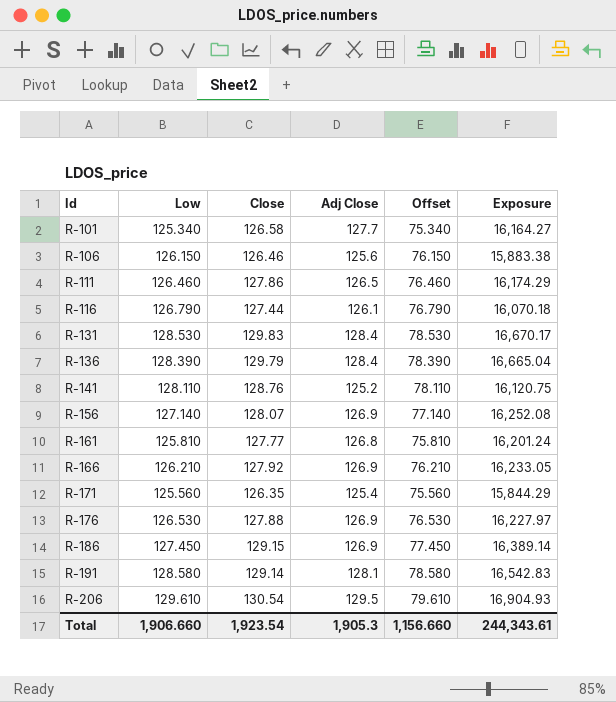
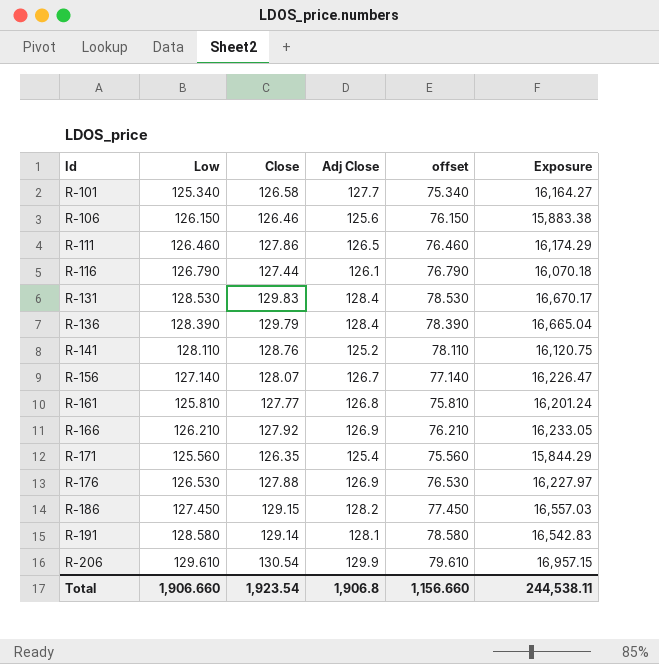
column name: Offset -> offset
R-156 | Adj Close: 126.9 -> 126.7
R-156 | Exposure: 16,252.08 -> 16,226.47
R-186 | Adj Close: 126.9 -> 128.2
R-186 | Exposure: 16,389.14 -> 16,557.03
R-206 | Adj Close: 129.5 -> 129.9
R-206 | Exposure: 16,904.93 -> 16,957.15
Total | Adj Close: 1,905.3 -> 1,906.8
Total | Exposure: 244,343.61 -> 244,538.11

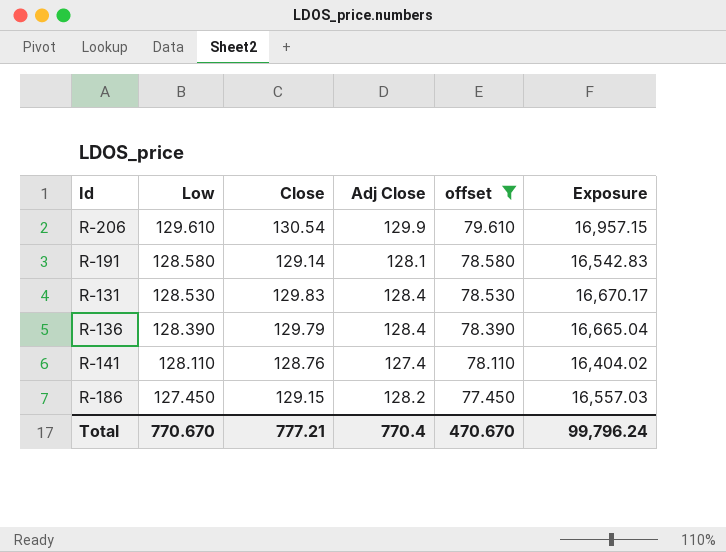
filter: none -> offset >= 77.450
row order: Id ascending -> Low descending
R-141 | Adj Close: 125.2 -> 127.4
R-141 | Exposure: 16,120.75 -> 16,404.02
Total | Low: 1,906.660 -> 770.670
Total | Close: 1,923.54 -> 777.21
Total | Adj Close: 1,906.8 -> 770.4
Total | offset: 1,156.660 -> 470.670
Total | Exposure: 244,538.11 -> 99,796.24

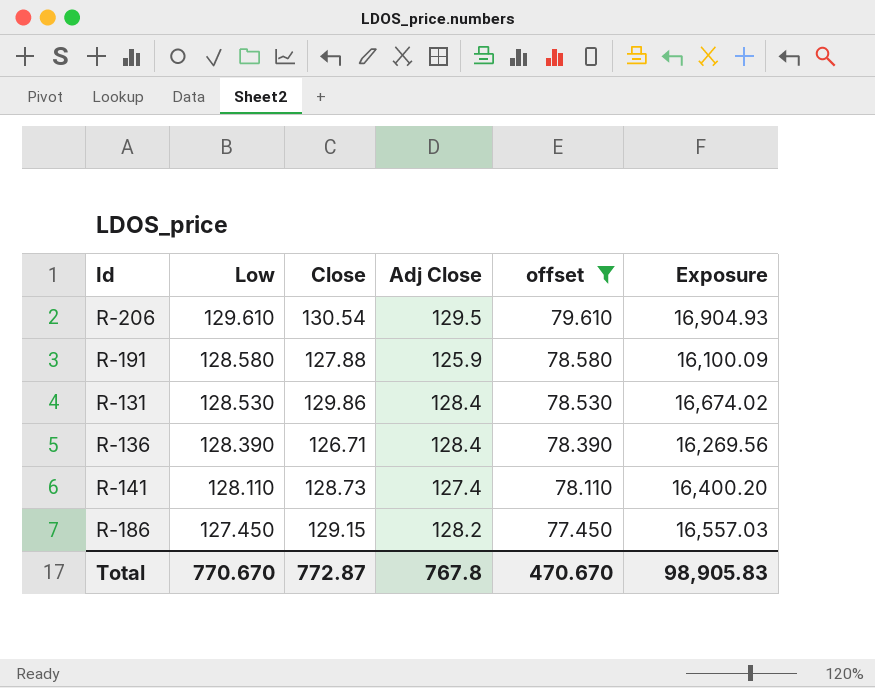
R-206 | Adj Close: 129.9 -> 129.5
R-206 | Exposure: 16,957.15 -> 16,904.93
R-191 | Close: 129.14 -> 127.88
R-191 | Adj Close: 128.1 -> 125.9
R-191 | Exposure: 16,542.83 -> 16,100.09
R-131 | Close: 129.83 -> 129.86
R-131 | Exposure: 16,670.17 -> 16,674.02
R-136 | Close: 129.79 -> 126.71
R-136 | Exposure: 16,665.04 -> 16,269.56
R-141 | Close: 128.76 -> 128.73
R-141 | Exposure: 16,404.02 -> 16,400.20
Total | Close: 777.21 -> 772.87
Total | Adj Close: 770.4 -> 767.8
Total | Exposure: 99,796.24 -> 98,905.83

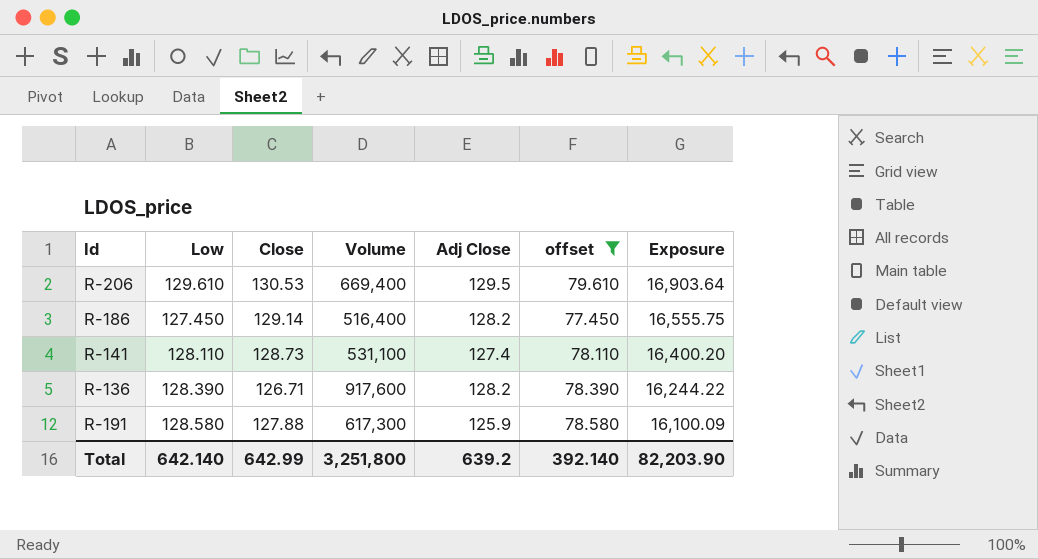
row order: Low descending -> Exposure descending
column Volume | position: none -> 4
row R-131: 128.530 | 129.86 | 128.4 | 78.530 | 16,674.02 -> none
R-206 | Close: 130.54 -> 130.53
R-206 | Exposure: 16,904.93 -> 16,903.64
R-186 | Close: 129.15 -> 129.14
R-186 | Exposure: 16,557.03 -> 16,555.75
R-136 | Adj Close: 128.4 -> 128.2
R-136 | Exposure: 16,269.56 -> 16,244.22
Total | Low: 770.670 -> 642.140
Total | Close: 772.87 -> 642.99
Total | Adj Close: 767.8 -> 639.2
Total | offset: 470.670 -> 392.140
Total | Exposure: 98,905.83 -> 82,203.90

